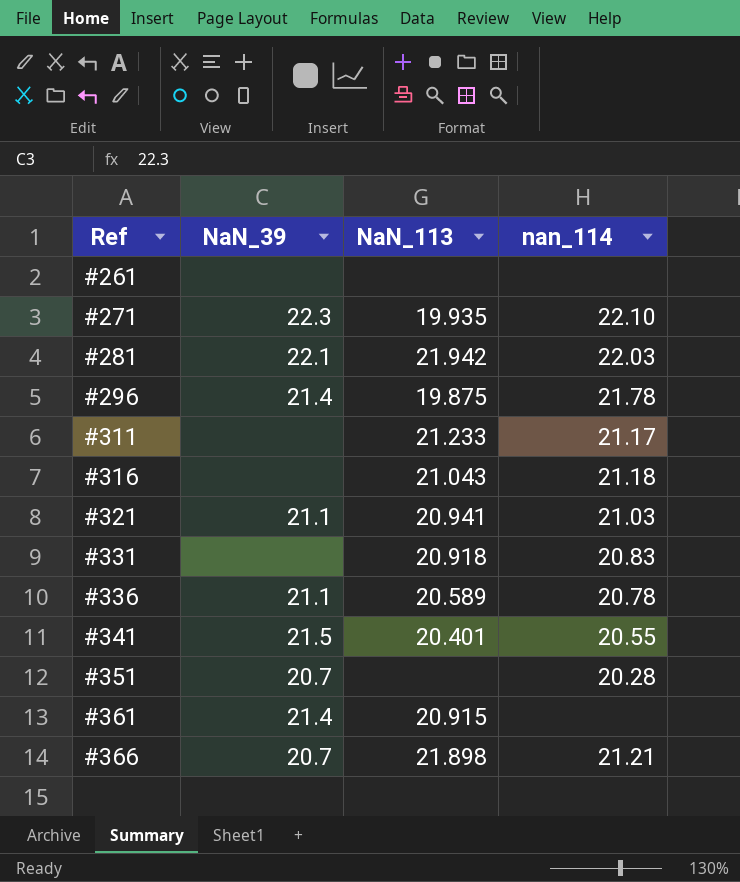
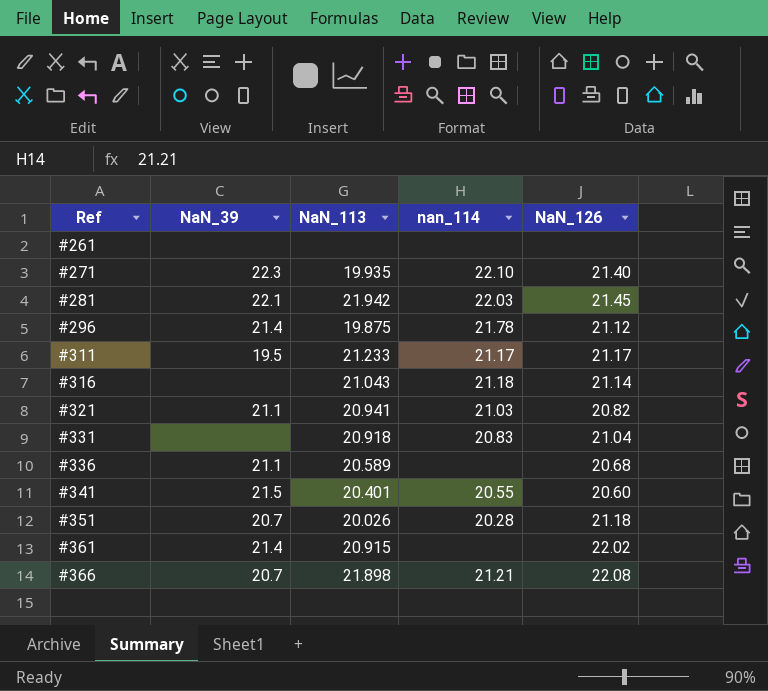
column NaN_126 | position: none -> 5
#311 | NaN_39: none -> 19.5
#336 | nan_114: 20.78 -> none
#351 | NaN_113: none -> 20.026

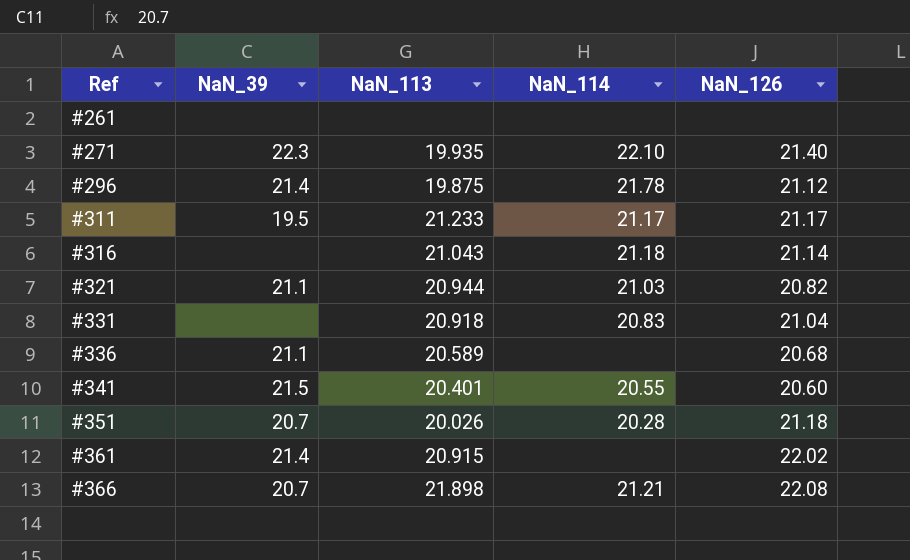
column name: nan_114 -> NaN_114
row #281: 22.1 | 21.942 | 22.03 | 21.45 -> none
#321 | NaN_113: 20.941 -> 20.944

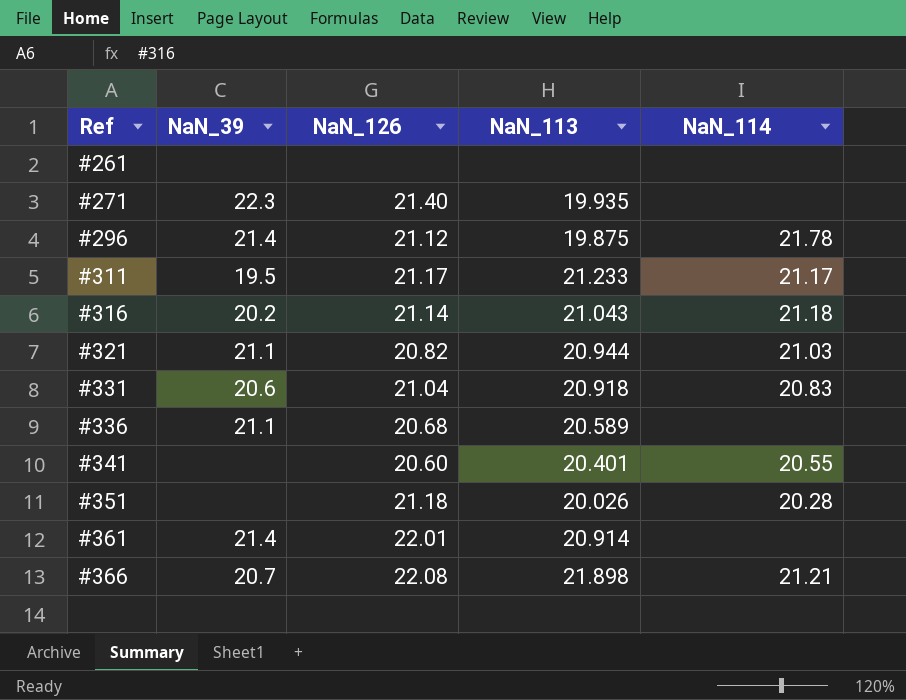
column NaN_126 | position: 5 -> 3
#271 | NaN_114: 22.10 -> none
#316 | NaN_39: none -> 20.2
#331 | NaN_39: none -> 20.6
#341 | NaN_39: 21.5 -> none
#351 | NaN_39: 20.7 -> none
#361 | NaN_126: 22.02 -> 22.01
#361 | NaN_113: 20.915 -> 20.914

